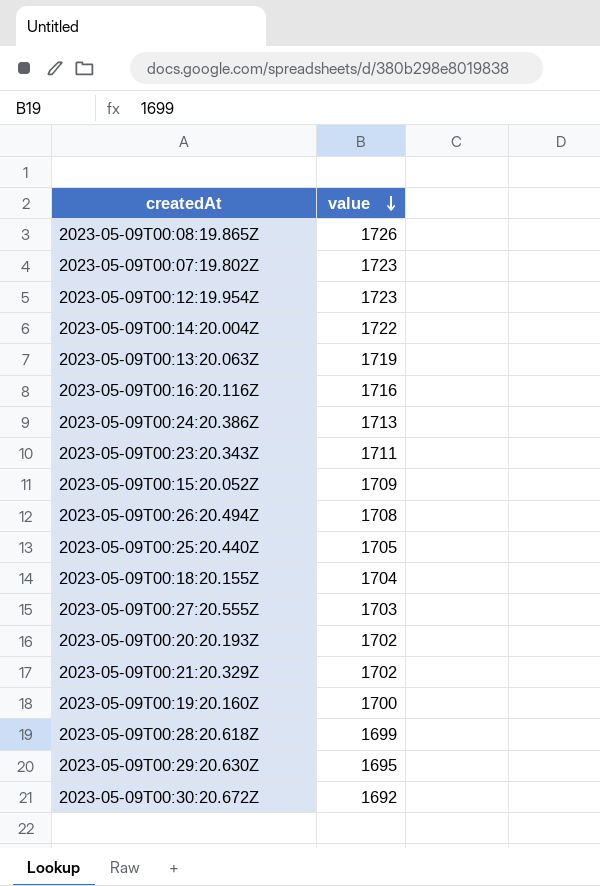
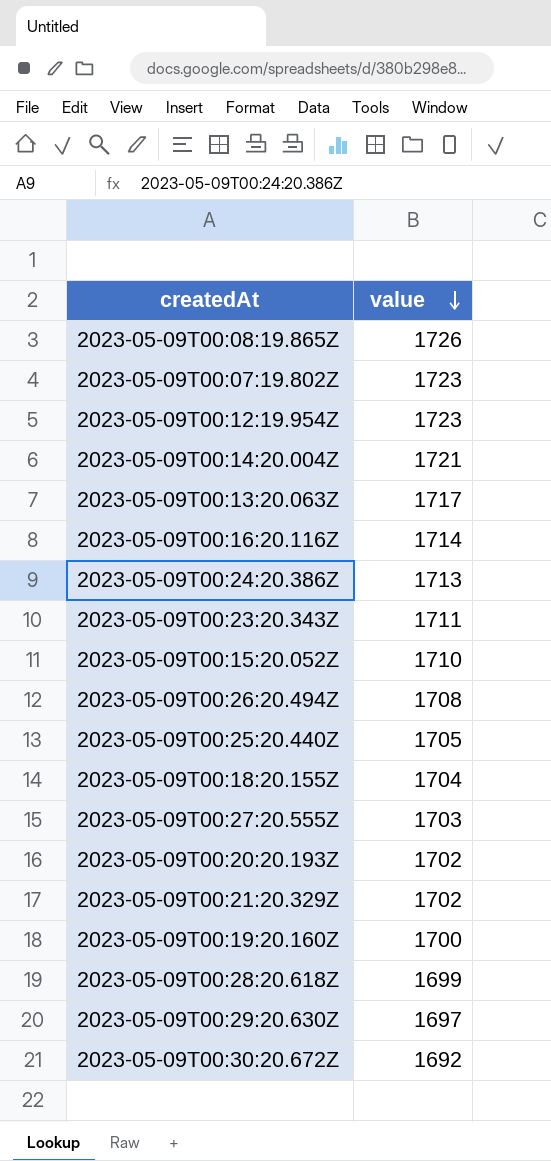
2023-05-09T00:14:20.004Z | value: 1722 -> 1721
2023-05-09T00:13:20.063Z | value: 1719 -> 1717
2023-05-09T00:16:20.116Z | value: 1716 -> 1714
2023-05-09T00:15:20.052Z | value: 1709 -> 1710
2023-05-09T00:29:20.630Z | value: 1695 -> 1697

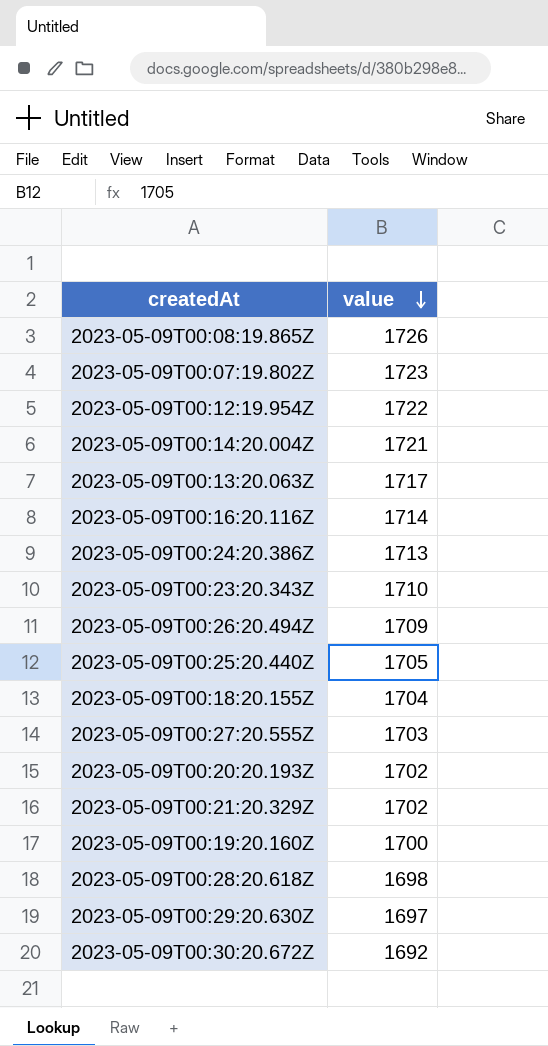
row 2023-05-09T00:15:20.052Z: 1710 -> none
2023-05-09T00:12:19.954Z | value: 1723 -> 1722
2023-05-09T00:23:20.343Z | value: 1711 -> 1710
2023-05-09T00:26:20.494Z | value: 1708 -> 1709
2023-05-09T00:28:20.618Z | value: 1699 -> 1698

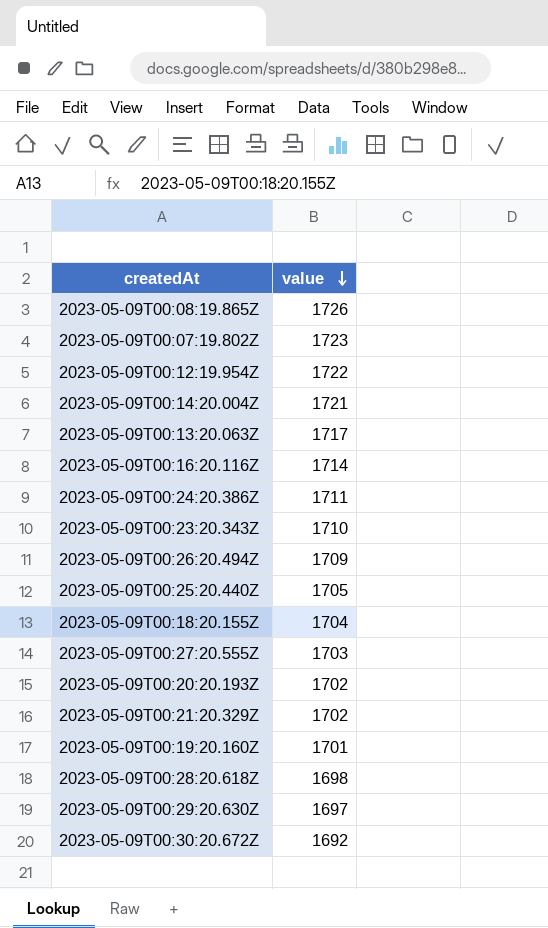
2023-05-09T00:24:20.386Z | value: 1713 -> 1711
2023-05-09T00:19:20.160Z | value: 1700 -> 1701

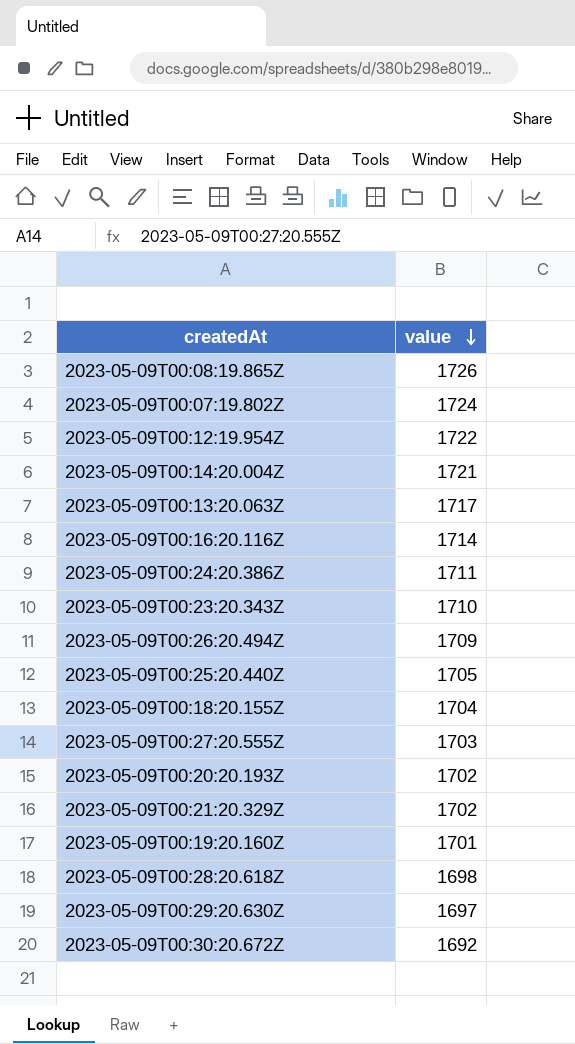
2023-05-09T00:07:19.802Z | value: 1723 -> 1724

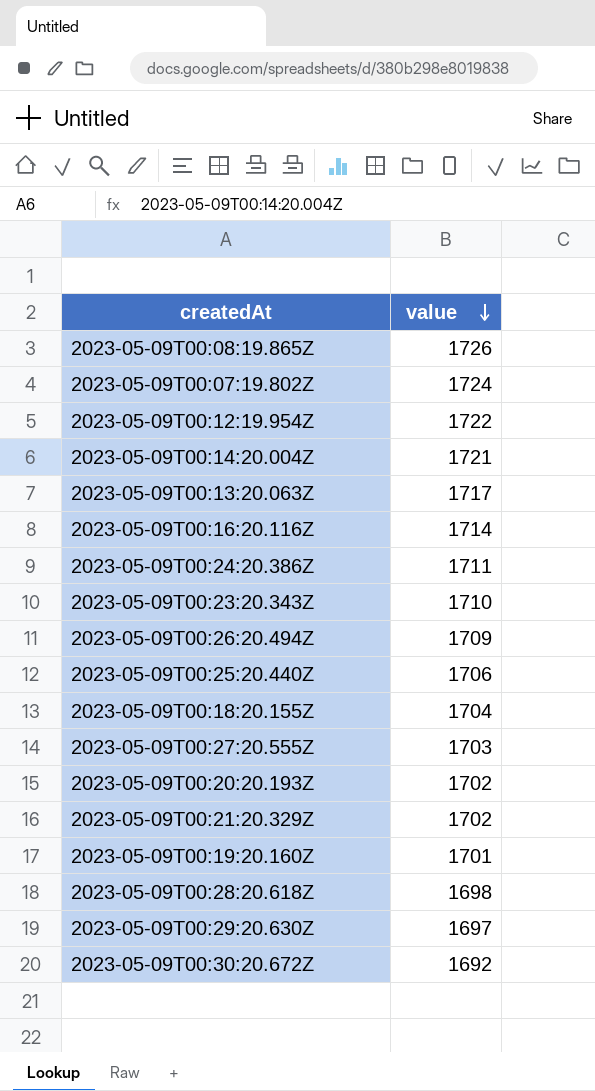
2023-05-09T00:25:20.440Z | value: 1705 -> 1706

